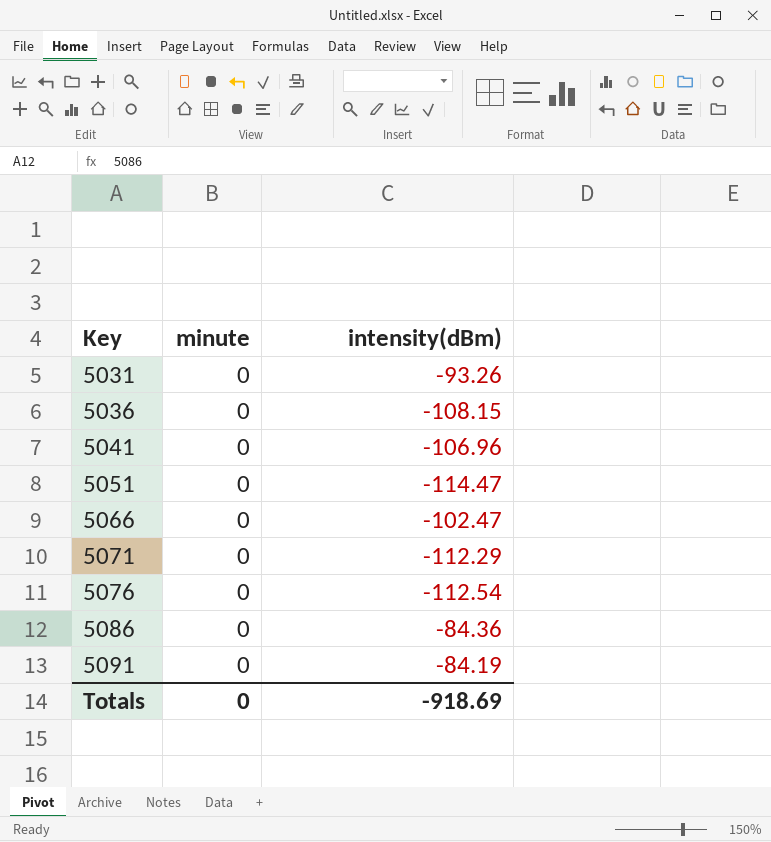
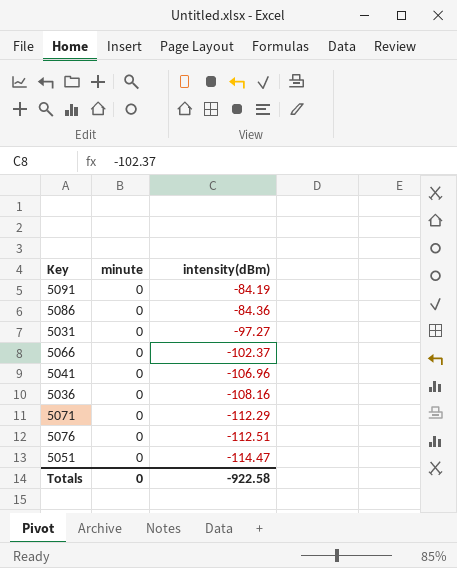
row order: Key ascending -> intensity(dBm) descending
5031 | intensity(dBm): -93.26 -> -97.27
5066 | intensity(dBm): -102.47 -> -102.37
5036 | intensity(dBm): -108.15 -> -108.16
5076 | intensity(dBm): -112.54 -> -112.51
Totals | intensity(dBm): -918.69 -> -922.58

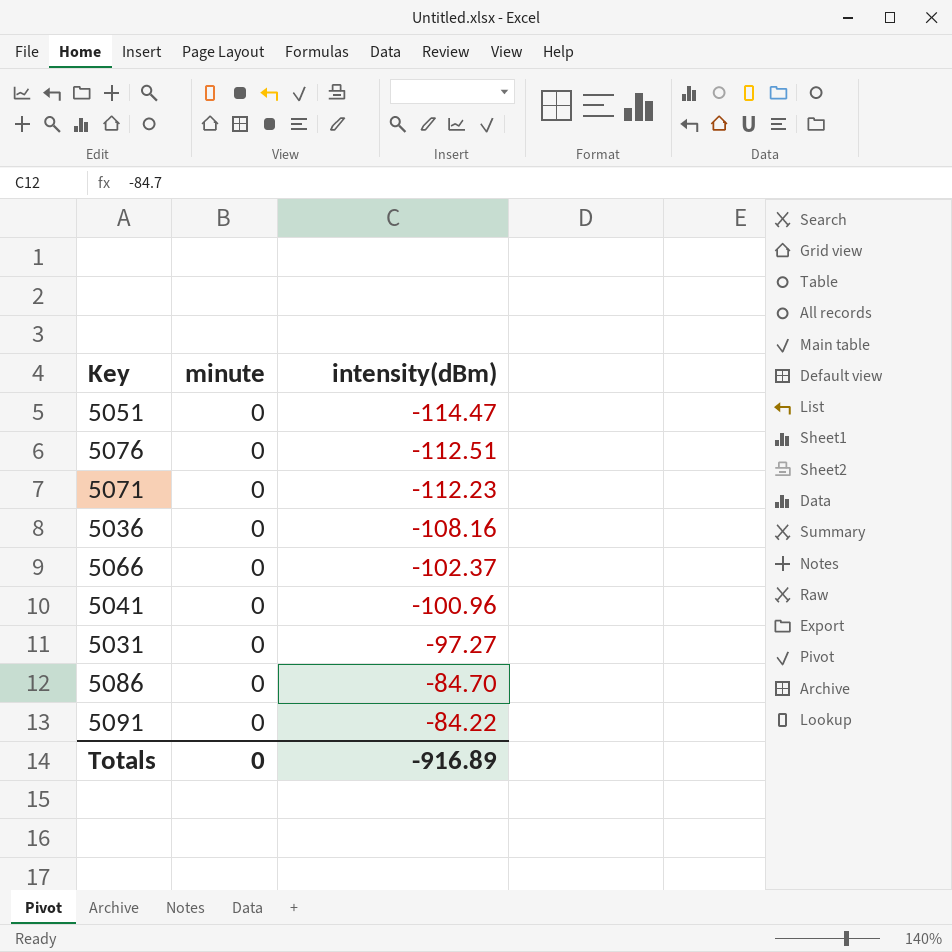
row order: intensity(dBm) descending -> intensity(dBm) ascending
5071 | intensity(dBm): -112.29 -> -112.23
5041 | intensity(dBm): -106.96 -> -100.96
5086 | intensity(dBm): -84.36 -> -84.70
5091 | intensity(dBm): -84.19 -> -84.22
Totals | intensity(dBm): -922.58 -> -916.89

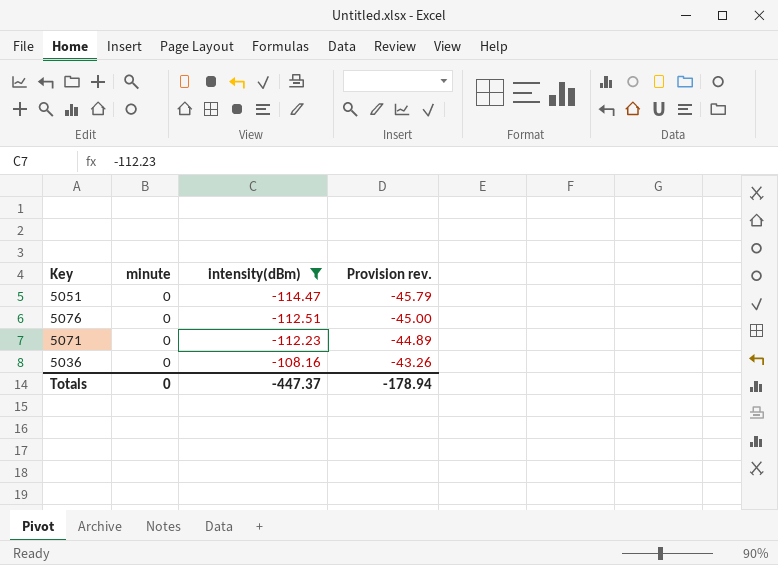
filter: none -> intensity(dBm) <= -108.16
column Provision rev. | formula: none -> [intensity(dBm)] * 0.4
Totals | intensity(dBm): -916.89 -> -447.37

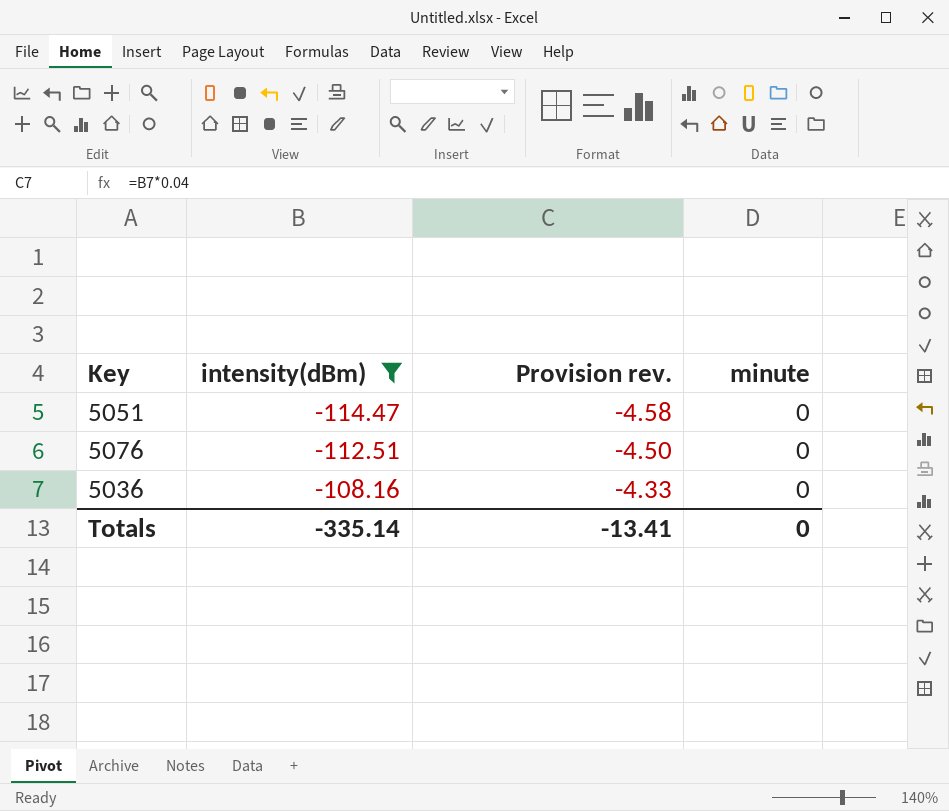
column Provision rev. | formula: [intensity(dBm)] * 0.4 -> [intensity(dBm)] * 0.04
column minute | position: 2 -> 4
row 5071: 0 | -112.23 | -44.89 -> none
Totals | intensity(dBm): -447.37 -> -335.14
Totals | Provision rev.: -178.94 -> -13.41

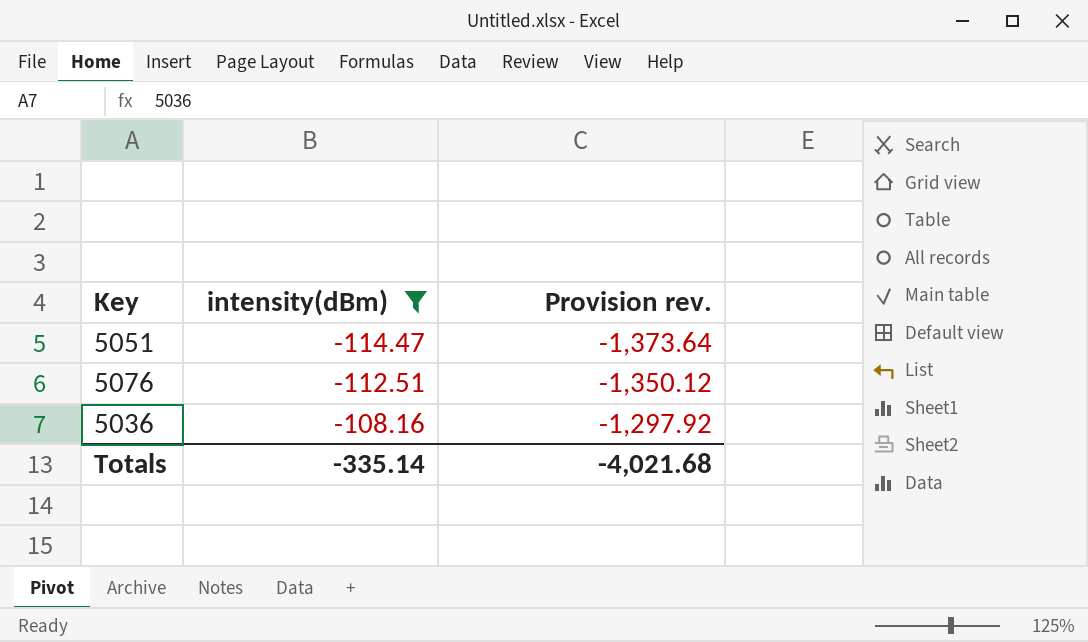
column minute | position: 4 -> none
column Provision rev. | formula: [intensity(dBm)] * 0.04 -> [intensity(dBm)] * 12
Totals | Provision rev.: -13.41 -> -4,021.68

